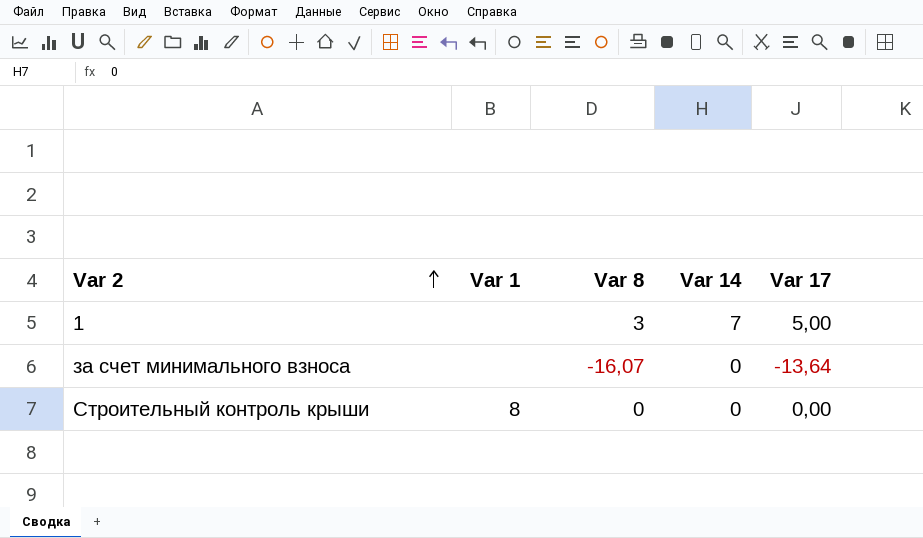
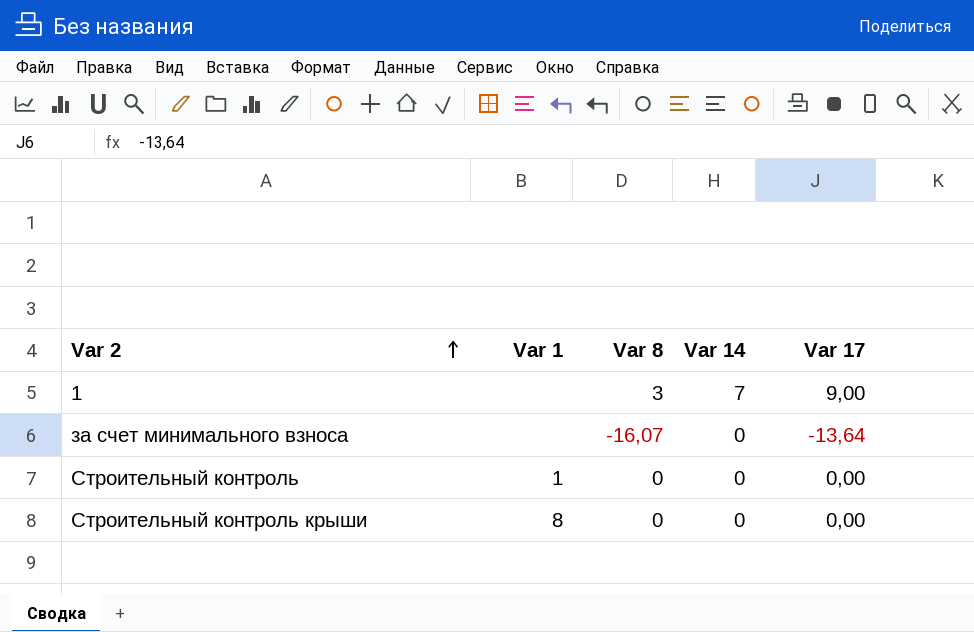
1 | Var 17: 5,00 -> 9,00
row Строительный контроль: none -> 1 | 0 | 0 | 0,00

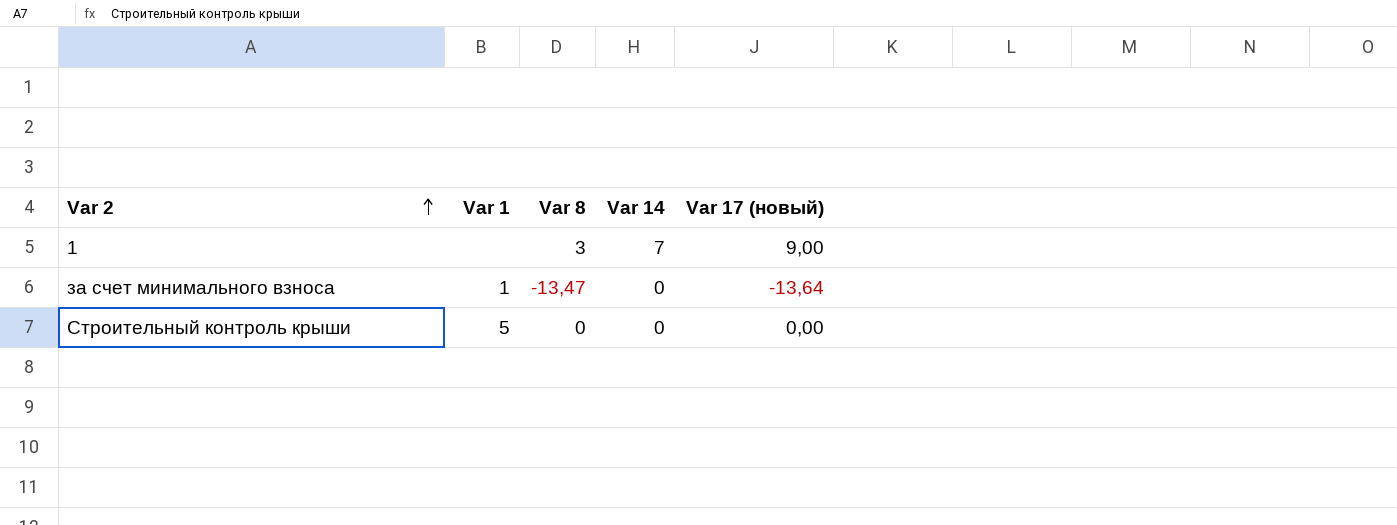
column name: Var 17 -> Var 17 (новый)
row Строительный контроль: 1 | 0 | 0 | 0,00 -> none
за счет минимального взноса | Var 1: none -> 1
за счет минимального взноса | Var 8: -16,07 -> -13,47
Строительный контроль крыши | Var 1: 8 -> 5

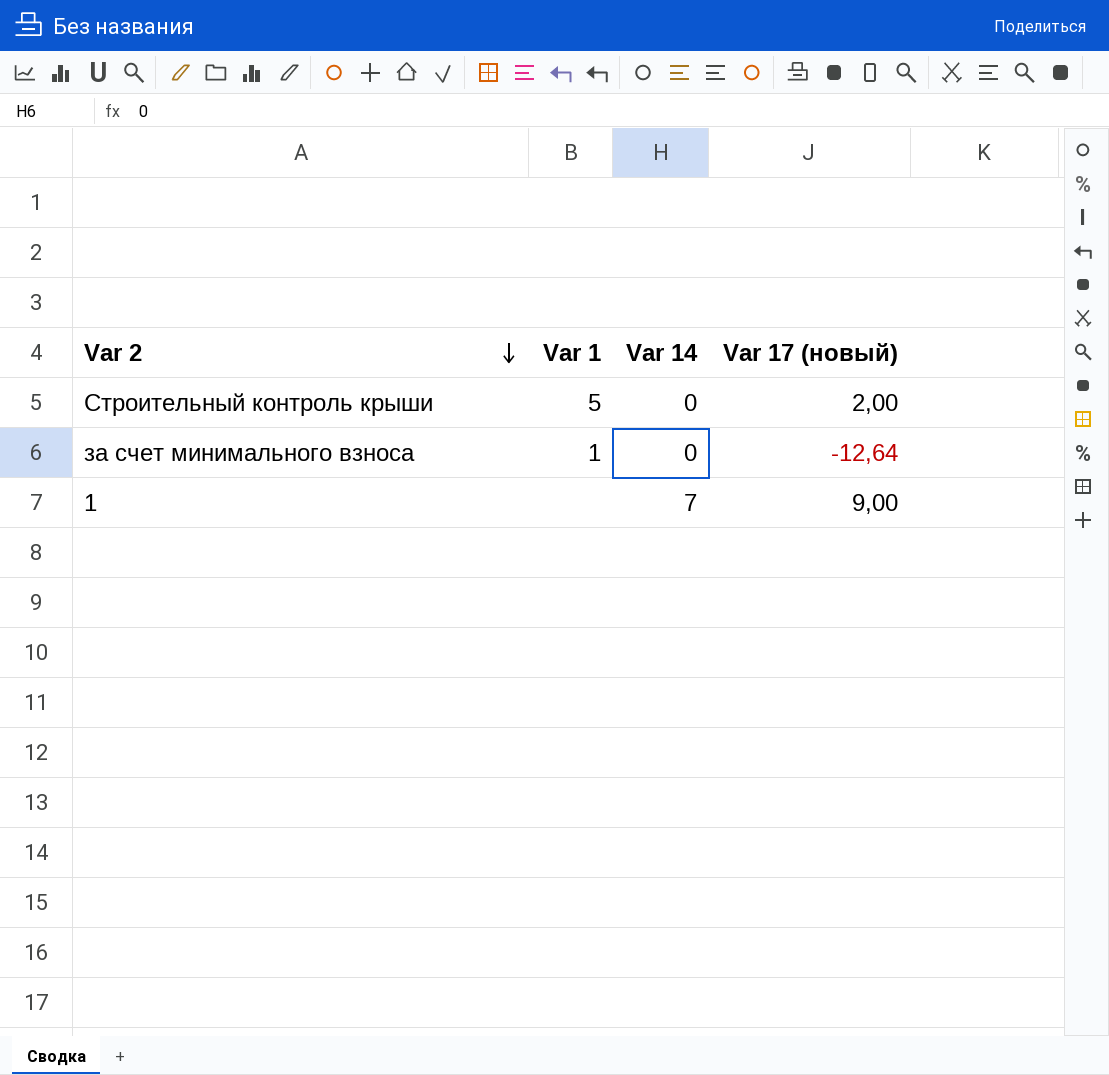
row order: Var 2 ascending -> Var 2 descending
column Var 8 | position: 3 -> none
Строительный контроль крыши | Var 17 (новый): 0,00 -> 2,00
за счет минимального взноса | Var 17 (новый): -13,64 -> -12,64

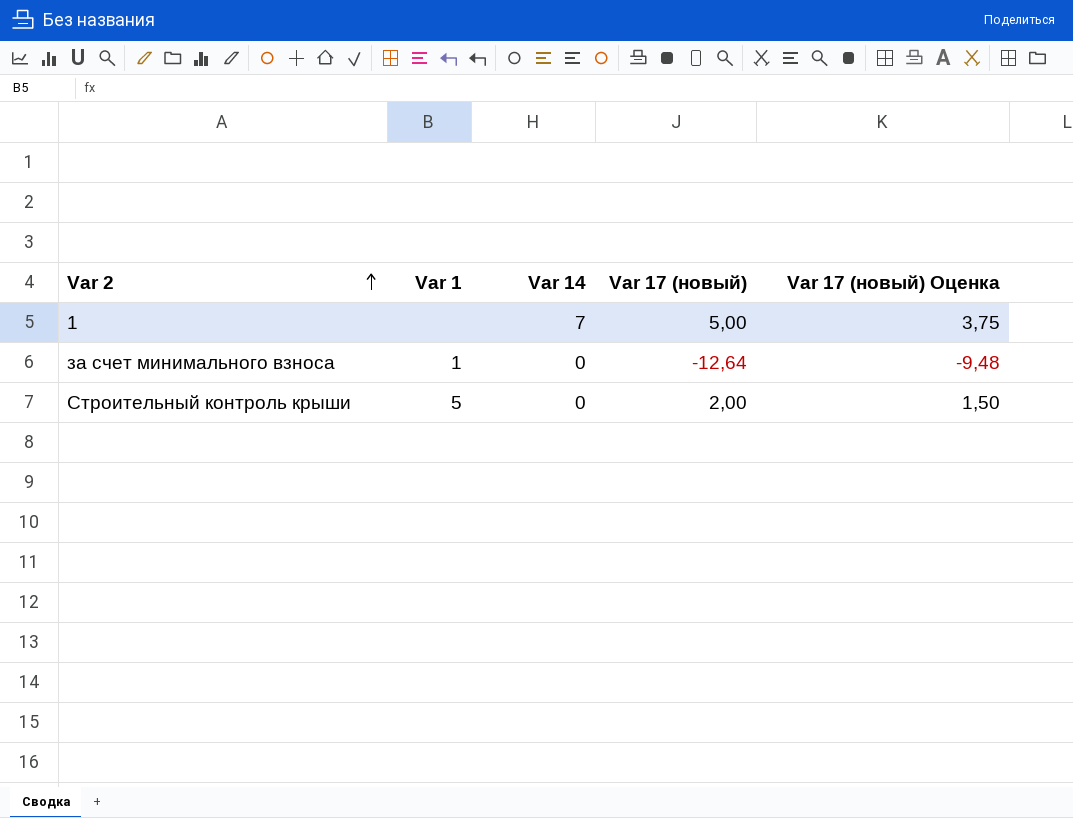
row order: Var 2 descending -> Var 2 ascending
column Var 17 (новый) Оценка | formula: none -> [Var 17 (новый)] * 0,75
1 | Var 17 (новый): 9,00 -> 5,00

